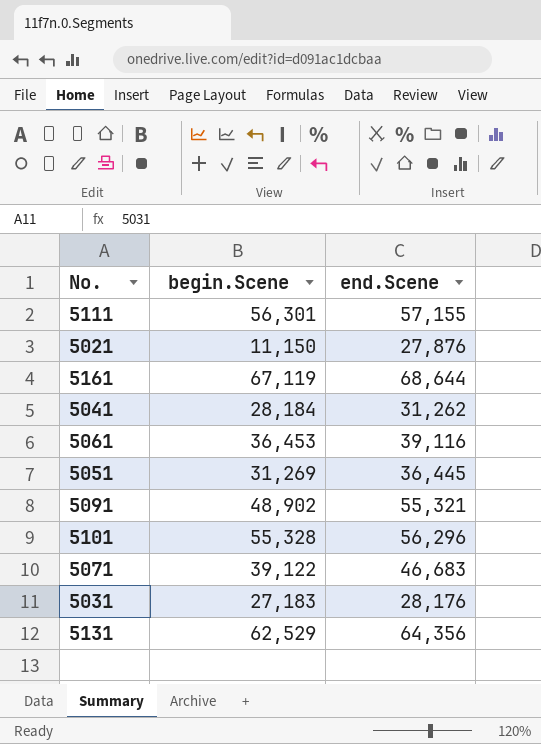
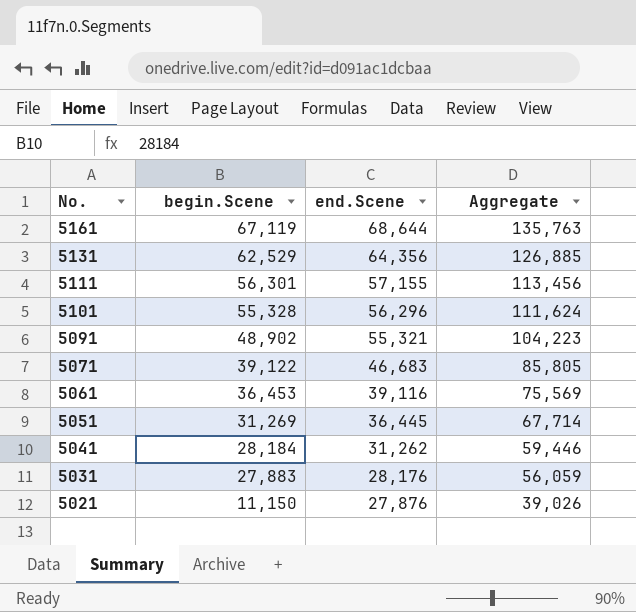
row order: none -> No. descending
column Aggregate | formula: none -> [begin.Scene] + [end.Scene]
5031 | begin.Scene: 27,183 -> 27,883

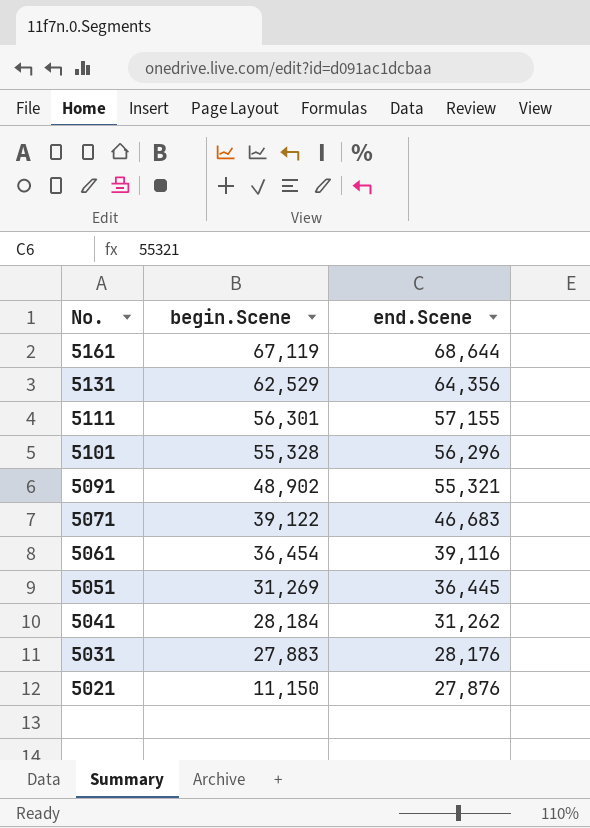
column Aggregate | formula: [begin.Scene] + [end.Scene] -> none
5061 | begin.Scene: 36,453 -> 36,454

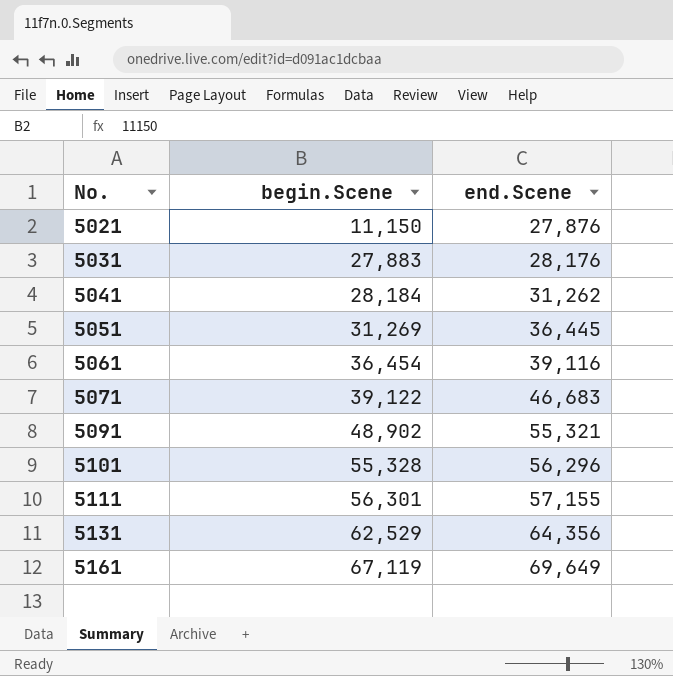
row order: No. descending -> No. ascending
5161 | end.Scene: 68,644 -> 69,649

